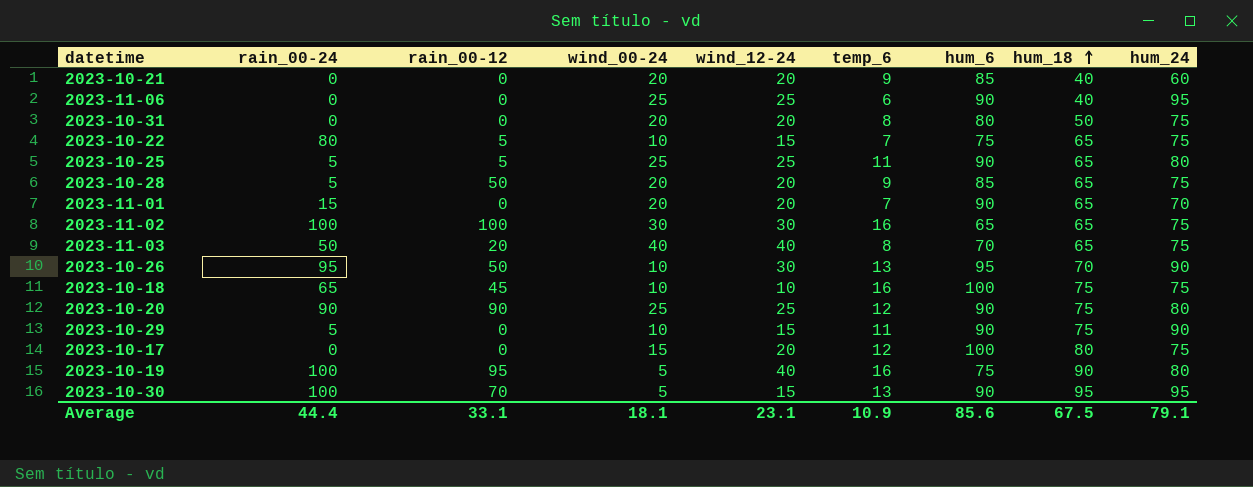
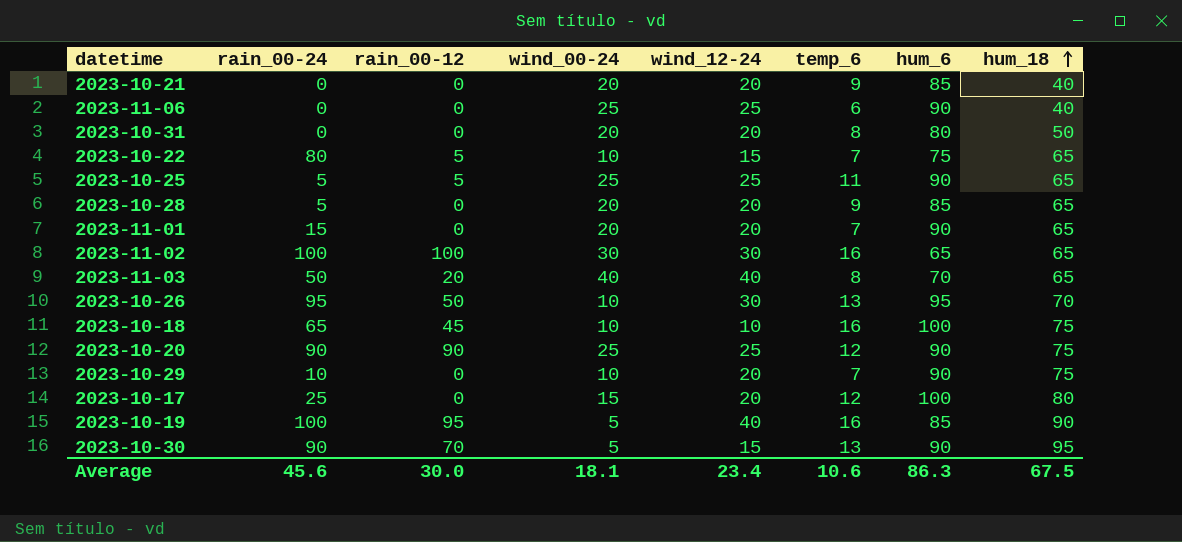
column hum_24 | position: 9 -> none
2023-10-28 | rain_00-12: 50 -> 0
2023-10-29 | rain_00-24: 5 -> 10
2023-10-29 | wind_12-24: 15 -> 20
2023-10-29 | temp_6: 11 -> 7
2023-10-17 | rain_00-24: 0 -> 25
2023-10-19 | hum_6: 75 -> 85
2023-10-30 | rain_00-24: 100 -> 90
Average | rain_00-24: 44.4 -> 45.6
Average | rain_00-12: 33.1 -> 30.0
Average | wind_12-24: 23.1 -> 23.4
Average | temp_6: 10.9 -> 10.6
Average | hum_6: 85.6 -> 86.3

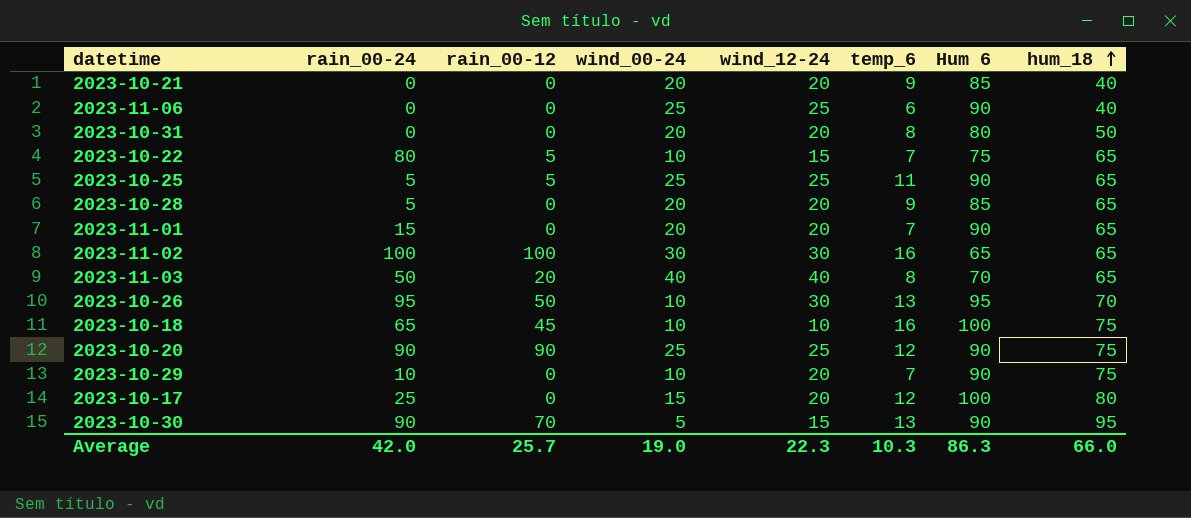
column name: hum_6 -> Hum 6
row 2023-10-19: 100 | 95 | 5 | 40 | 16 | 85 | 90 -> none
Average | rain_00-24: 45.6 -> 42.0
Average | rain_00-12: 30.0 -> 25.7
Average | wind_00-24: 18.1 -> 19.0
Average | wind_12-24: 23.4 -> 22.3
Average | temp_6: 10.6 -> 10.3
Average | hum_18: 67.5 -> 66.0

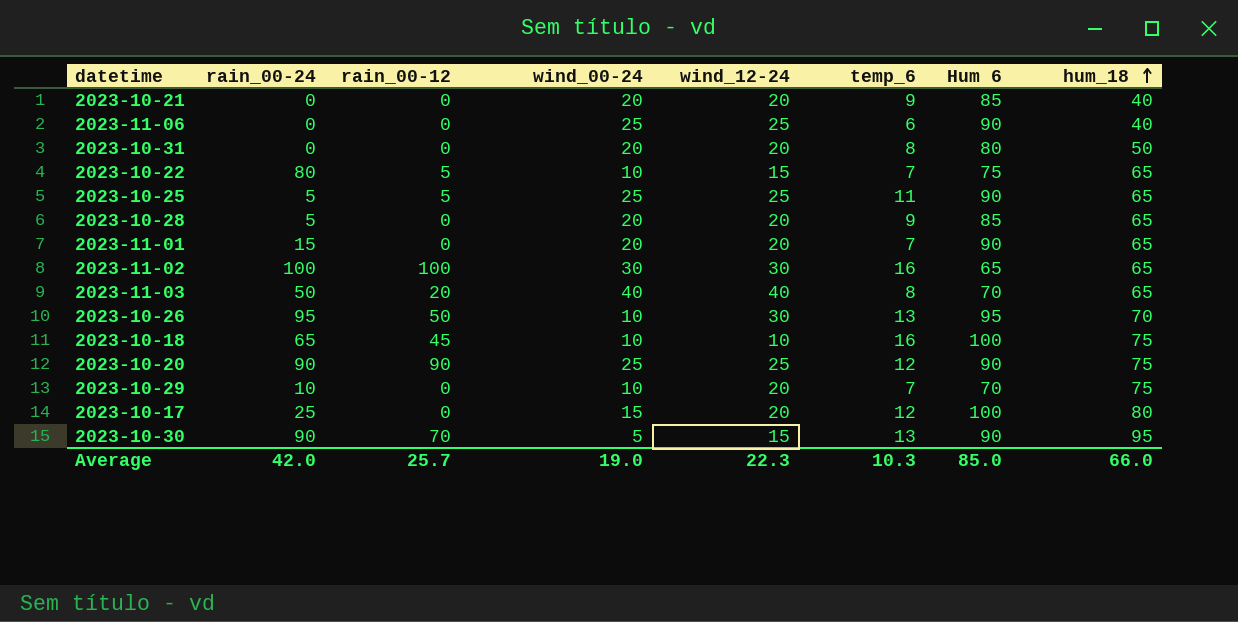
2023-10-29 | Hum 6: 90 -> 70
Average | Hum 6: 86.3 -> 85.0

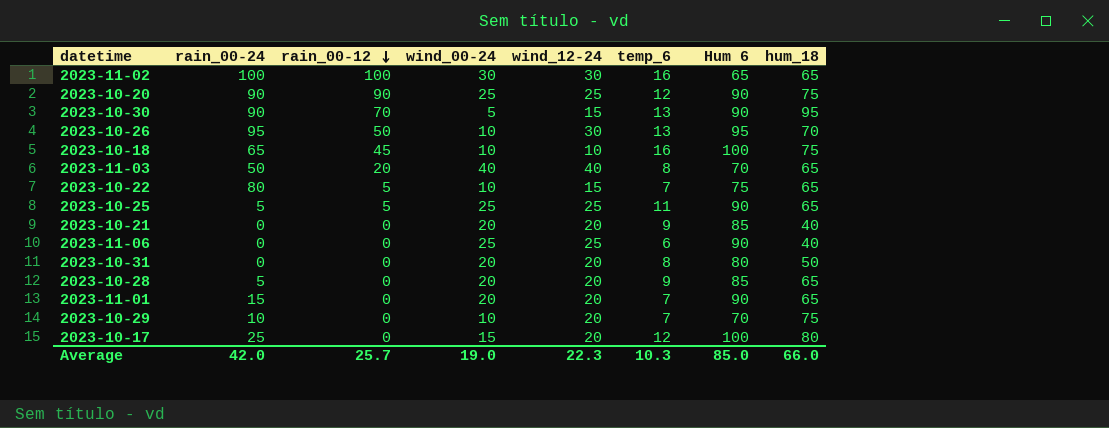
row order: hum_18 ascending -> rain_00-12 descending

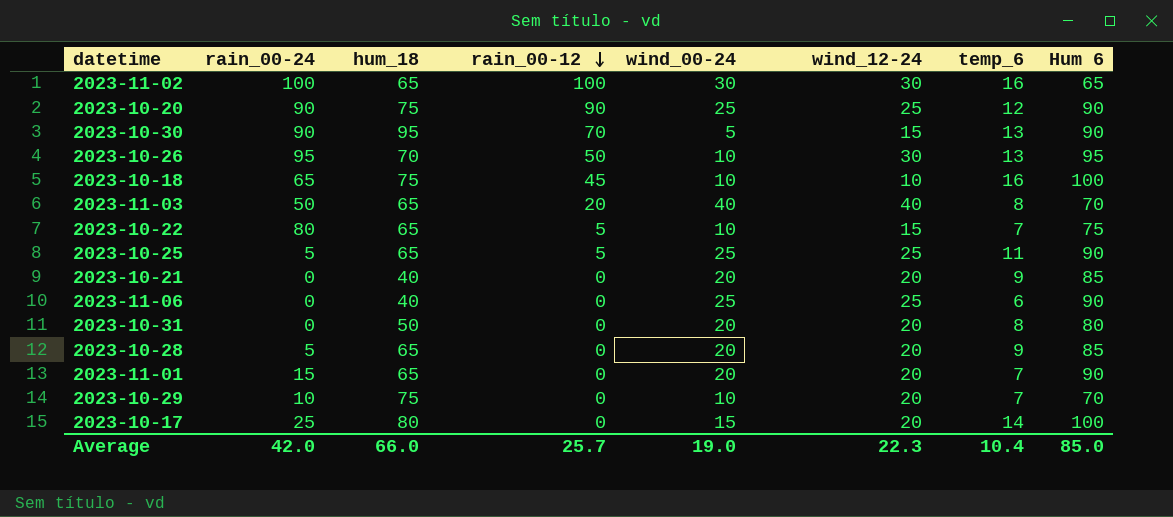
column hum_18 | position: 8 -> 3
2023-10-17 | temp_6: 12 -> 14
Average | temp_6: 10.3 -> 10.4

